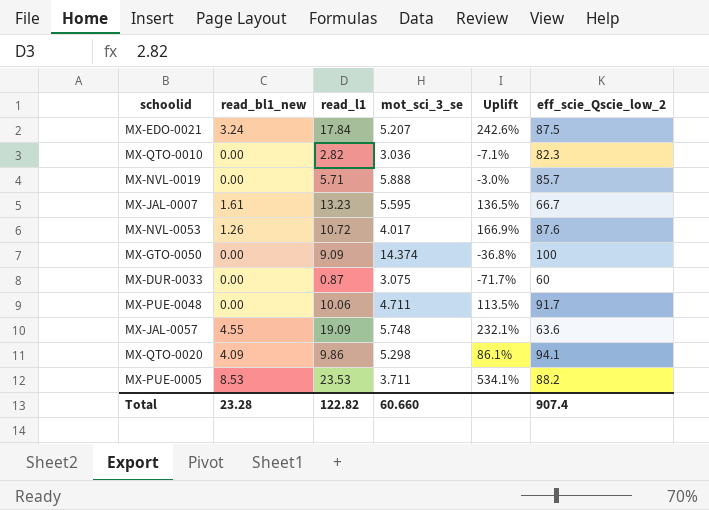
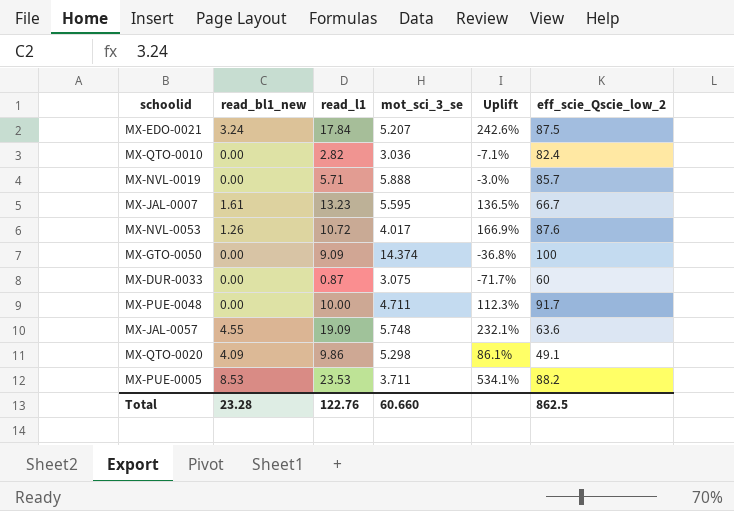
MX-QTO-0010 | eff_scie_Qscie_low_2: 82.3 -> 82.4
MX-PUE-0048 | read_l1: 10.06 -> 10.00
MX-PUE-0048 | Uplift: 113.5% -> 112.3%
MX-QTO-0020 | eff_scie_Qscie_low_2: 94.1 -> 49.1
Total | read_l1: 122.82 -> 122.76
Total | eff_scie_Qscie_low_2: 907.4 -> 862.5

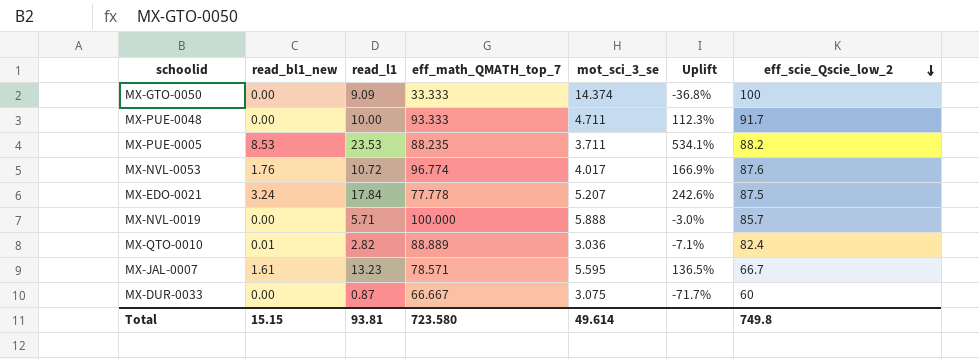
row order: none -> eff_scie_Qscie_low_2 descending
column eff_math_QMATH_top_7 | position: none -> 4
row MX-JAL-0057: 4.55 | 19.09 | 5.748 | 232.1% | 63.6 -> none
row MX-QTO-0020: 4.09 | 9.86 | 5.298 | 86.1% | 49.1 -> none
MX-NVL-0053 | read_bl1_new: 1.26 -> 1.76
MX-QTO-0010 | read_bl1_new: 0.00 -> 0.01
Total | read_bl1_new: 23.28 -> 15.15
Total | read_l1: 122.76 -> 93.81
Total | mot_sci_3_se: 60.660 -> 49.614
Total | eff_scie_Qscie_low_2: 862.5 -> 749.8

